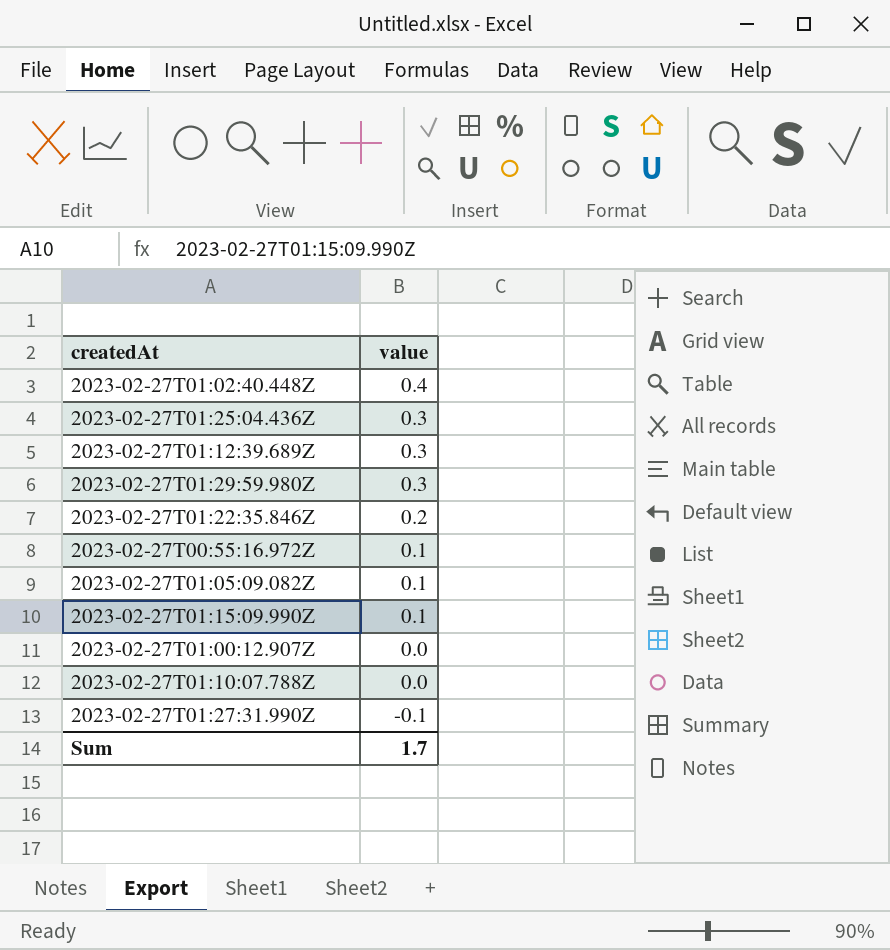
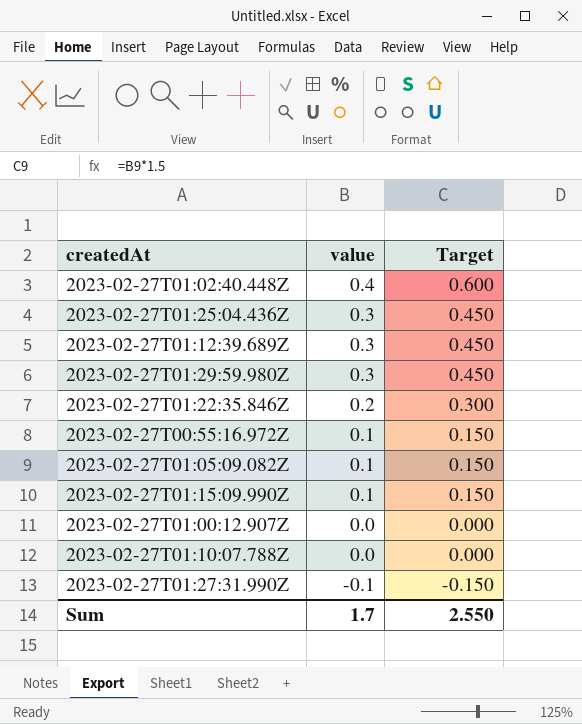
column Target | formula: none -> [value] * 1.5

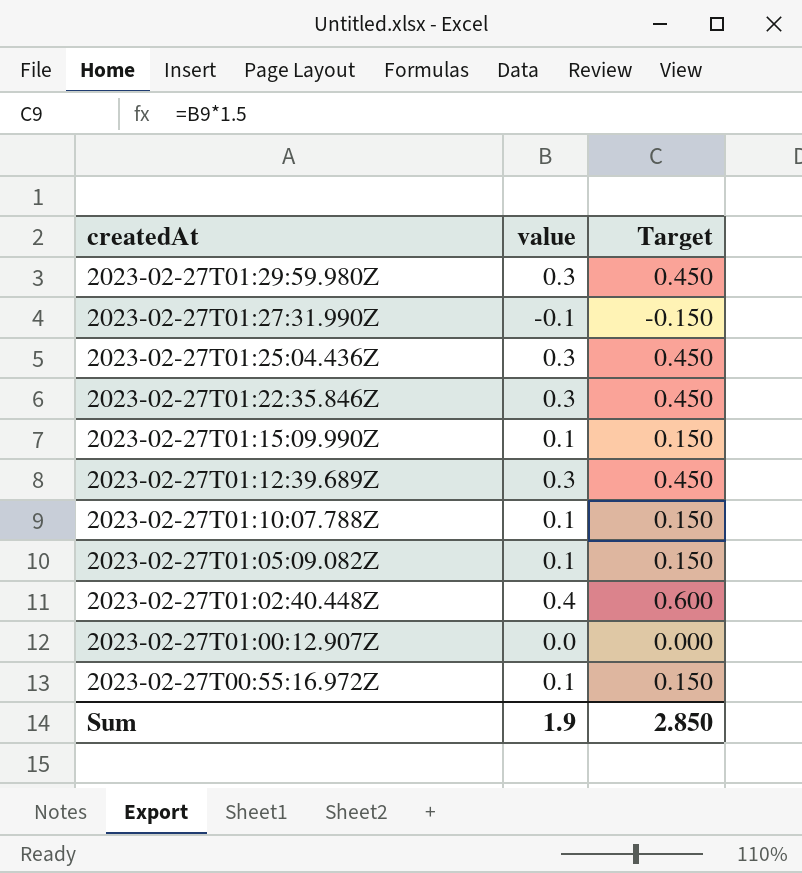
row order: value descending -> createdAt descending
2023-02-27T01:22:35.846Z | value: 0.2 -> 0.3
2023-02-27T01:22:35.846Z | Target: 0.300 -> 0.450
2023-02-27T01:10:07.788Z | value: 0.0 -> 0.1
2023-02-27T01:10:07.788Z | Target: 0.000 -> 0.150
Sum | value: 1.7 -> 1.9
Sum | Target: 2.550 -> 2.850

